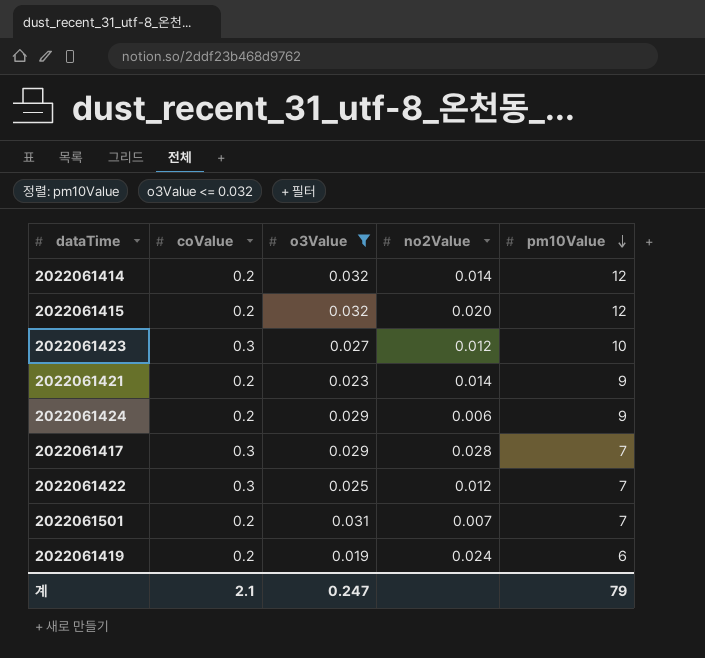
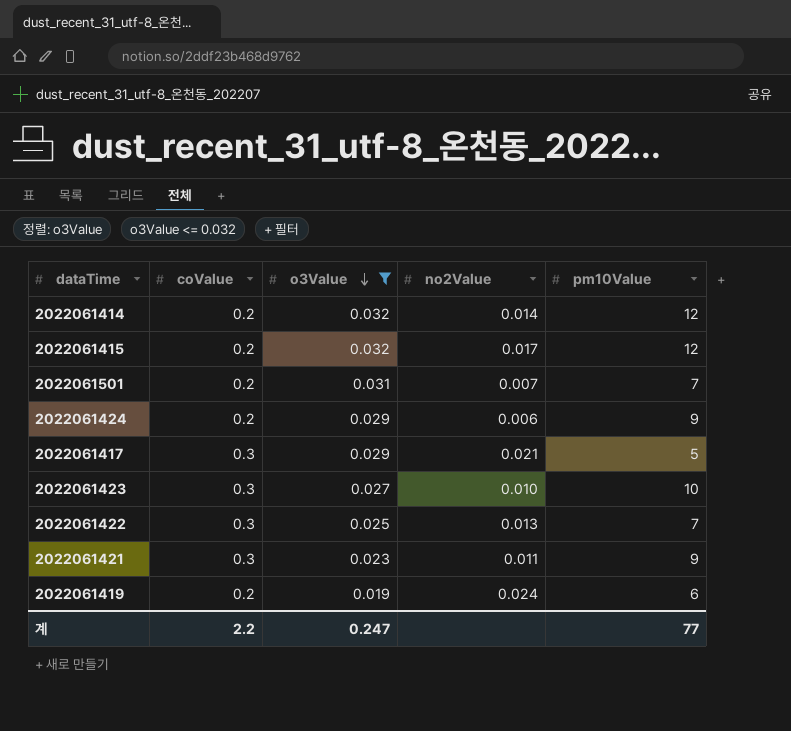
row order: pm10Value descending -> o3Value descending
2022061415 | no2Value: 0.020 -> 0.017
2022061417 | no2Value: 0.028 -> 0.021
2022061417 | pm10Value: 7 -> 5
2022061423 | no2Value: 0.012 -> 0.010
2022061422 | no2Value: 0.012 -> 0.013
2022061421 | coValue: 0.2 -> 0.3
2022061421 | no2Value: 0.014 -> 0.011
계 | coValue: 2.1 -> 2.2
계 | pm10Value: 79 -> 77

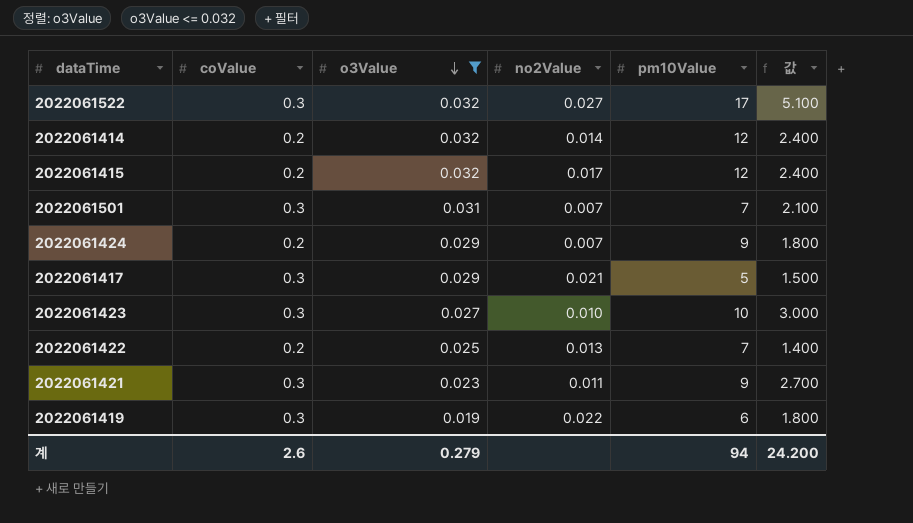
column 값 | formula: none -> [coValue] * [pm10Value]
row 2022061522: none -> 0.3 | 0.032 | 0.027 | 17 | 5.100
2022061501 | coValue: 0.2 -> 0.3
2022061424 | no2Value: 0.006 -> 0.007
2022061422 | coValue: 0.3 -> 0.2
2022061419 | coValue: 0.2 -> 0.3
2022061419 | no2Value: 0.024 -> 0.022
계 | coValue: 2.2 -> 2.6
계 | o3Value: 0.247 -> 0.279
계 | pm10Value: 77 -> 94

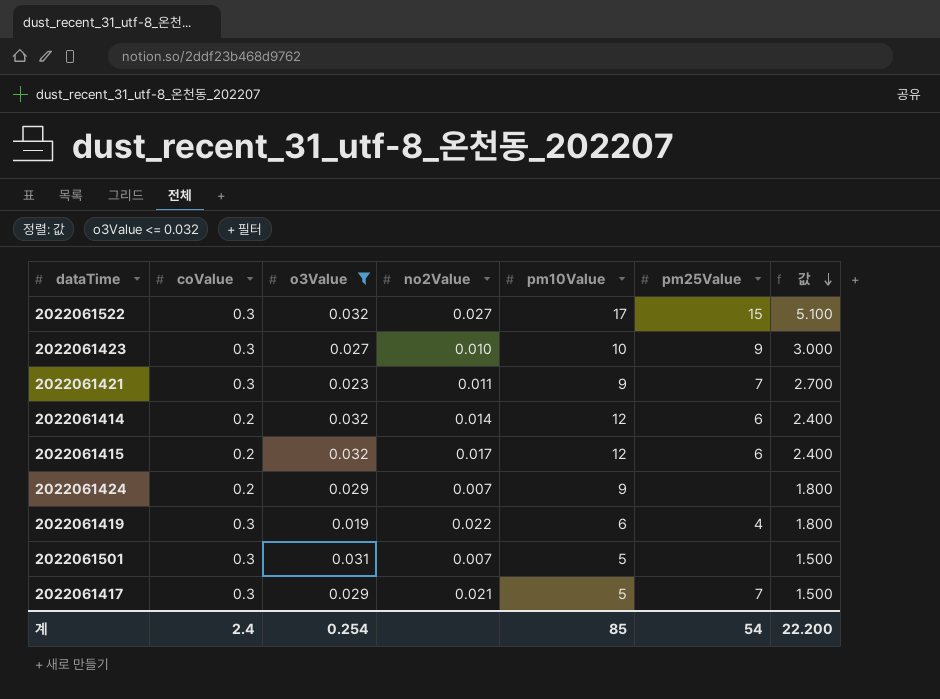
row order: o3Value descending -> 값 descending
column pm25Value | position: none -> 6
row 2022061422: 0.2 | 0.025 | 0.013 | 7 | 1.400 -> none
2022061501 | pm10Value: 7 -> 5
2022061501 | 값: 2.100 -> 1.500
계 | coValue: 2.6 -> 2.4
계 | o3Value: 0.279 -> 0.254
계 | pm10Value: 94 -> 85
계 | 값: 24.200 -> 22.200

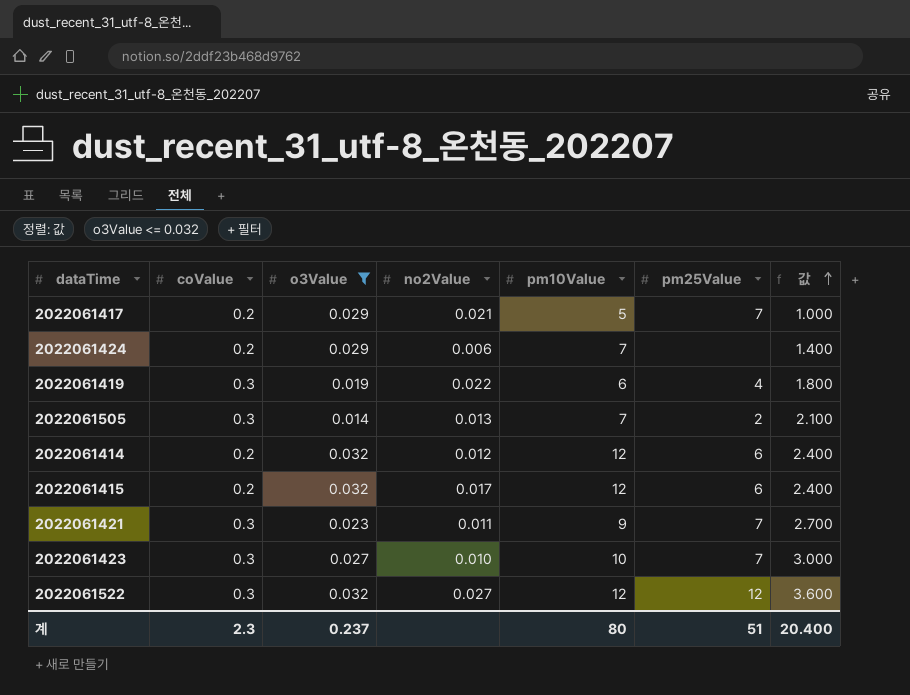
row order: 값 descending -> 값 ascending
row 2022061501: 0.3 | 0.031 | 0.007 | 5 | none | 1.500 -> none
2022061417 | coValue: 0.3 -> 0.2
2022061417 | 값: 1.500 -> 1.000
2022061424 | no2Value: 0.007 -> 0.006
2022061424 | pm10Value: 9 -> 7
2022061424 | 값: 1.800 -> 1.400
row 2022061505: none -> 0.3 | 0.014 | 0.013 | 7 | 2 | 2.100
2022061414 | no2Value: 0.014 -> 0.012
2022061423 | pm25Value: 9 -> 7
2022061522 | pm10Value: 17 -> 12
2022061522 | pm25Value: 15 -> 12
2022061522 | 값: 5.100 -> 3.600
계 | coValue: 2.4 -> 2.3
계 | o3Value: 0.254 -> 0.237
계 | pm10Value: 85 -> 80
계 | pm25Value: 54 -> 51
계 | 값: 22.200 -> 20.400

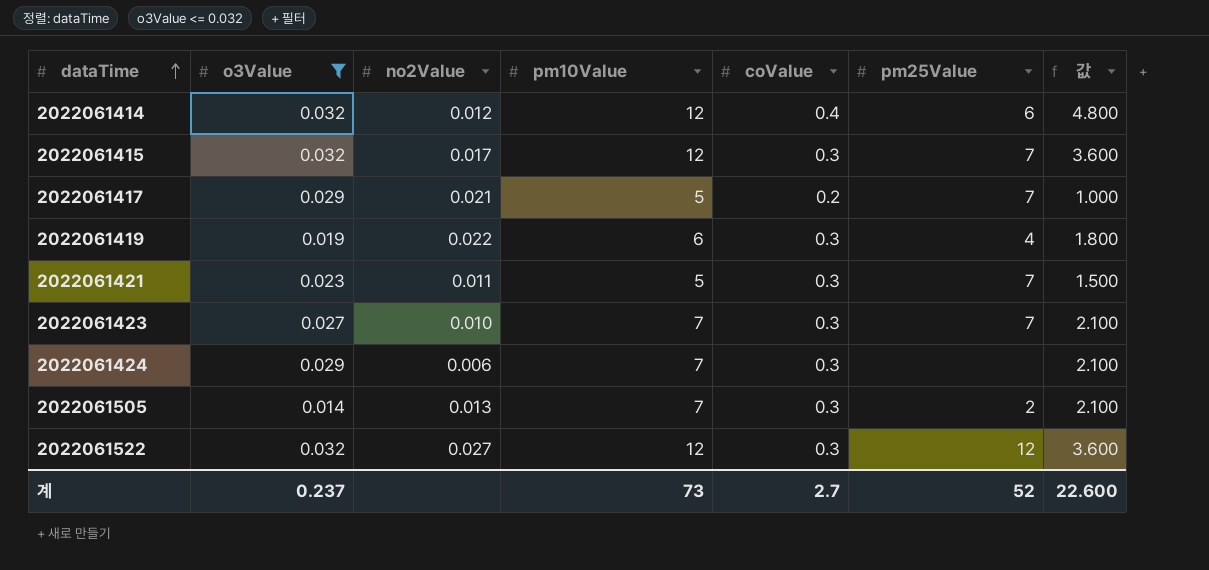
row order: 값 ascending -> dataTime ascending
column coValue | position: 2 -> 5
2022061414 | coValue: 0.2 -> 0.4
2022061414 | 값: 2.400 -> 4.800
2022061415 | coValue: 0.2 -> 0.3
2022061415 | pm25Value: 6 -> 7
2022061415 | 값: 2.400 -> 3.600
2022061421 | pm10Value: 9 -> 5
2022061421 | 값: 2.700 -> 1.500
2022061423 | pm10Value: 10 -> 7
2022061423 | 값: 3.000 -> 2.100
2022061424 | coValue: 0.2 -> 0.3
2022061424 | 값: 1.400 -> 2.100
계 | pm10Value: 80 -> 73
계 | coValue: 2.3 -> 2.7
계 | pm25Value: 51 -> 52
계 | 값: 20.400 -> 22.600

